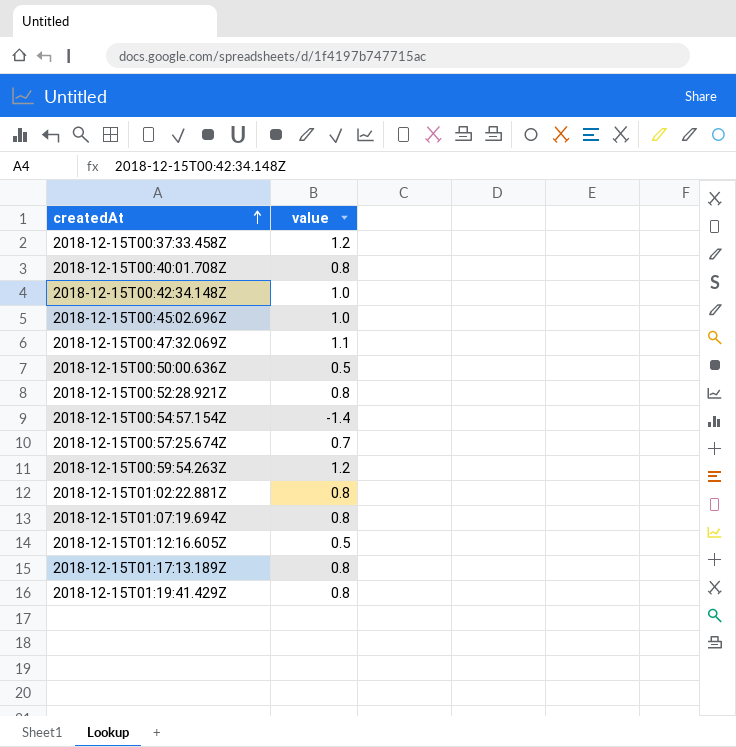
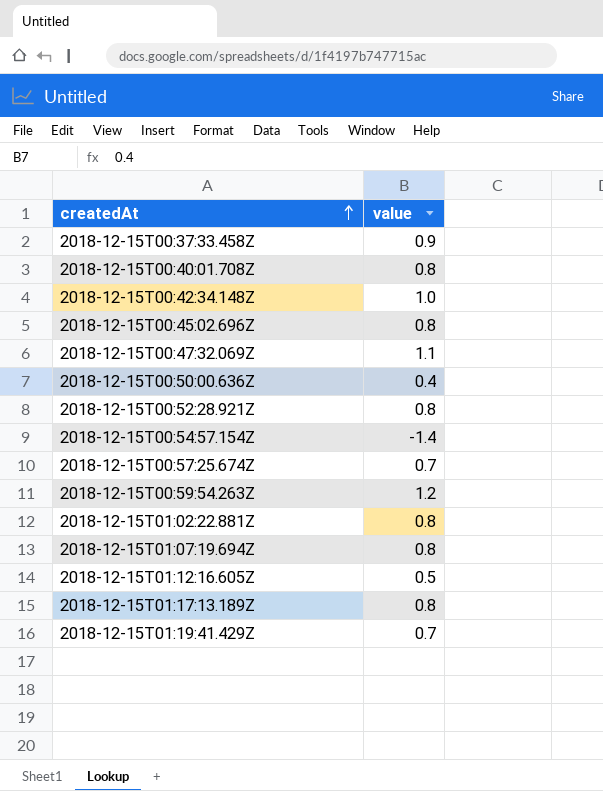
2018-12-15T00:37:33.458Z | value: 1.2 -> 0.9
2018-12-15T00:45:02.696Z | value: 1.0 -> 0.8
2018-12-15T00:50:00.636Z | value: 0.5 -> 0.4
2018-12-15T01:19:41.429Z | value: 0.8 -> 0.7

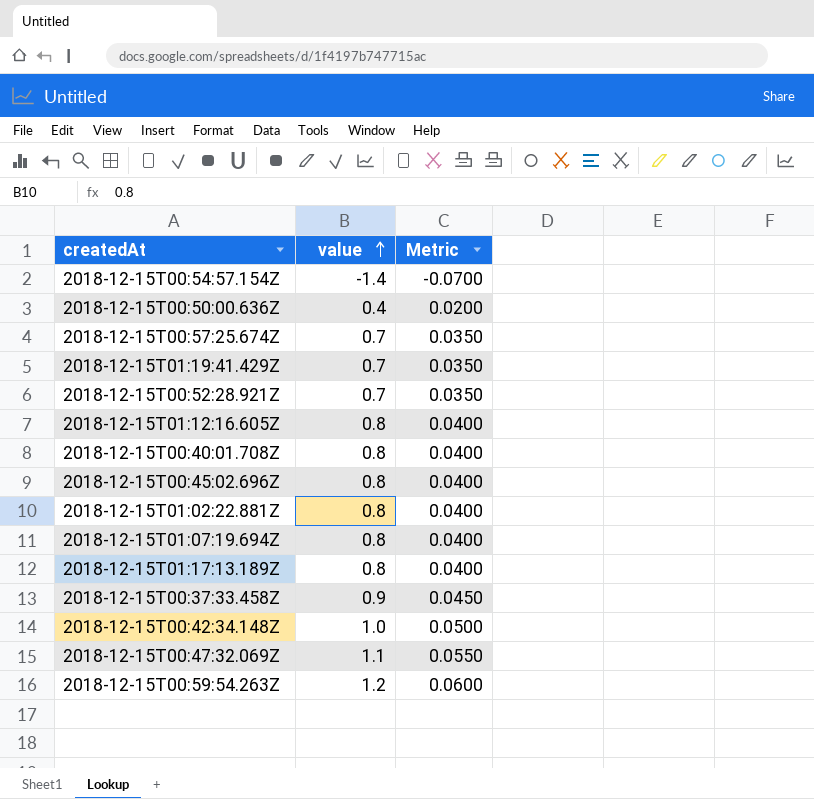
row order: createdAt ascending -> value ascending
column Metric | formula: none -> [value] * 0.05
2018-12-15T00:52:28.921Z | value: 0.8 -> 0.7
2018-12-15T01:12:16.605Z | value: 0.5 -> 0.8

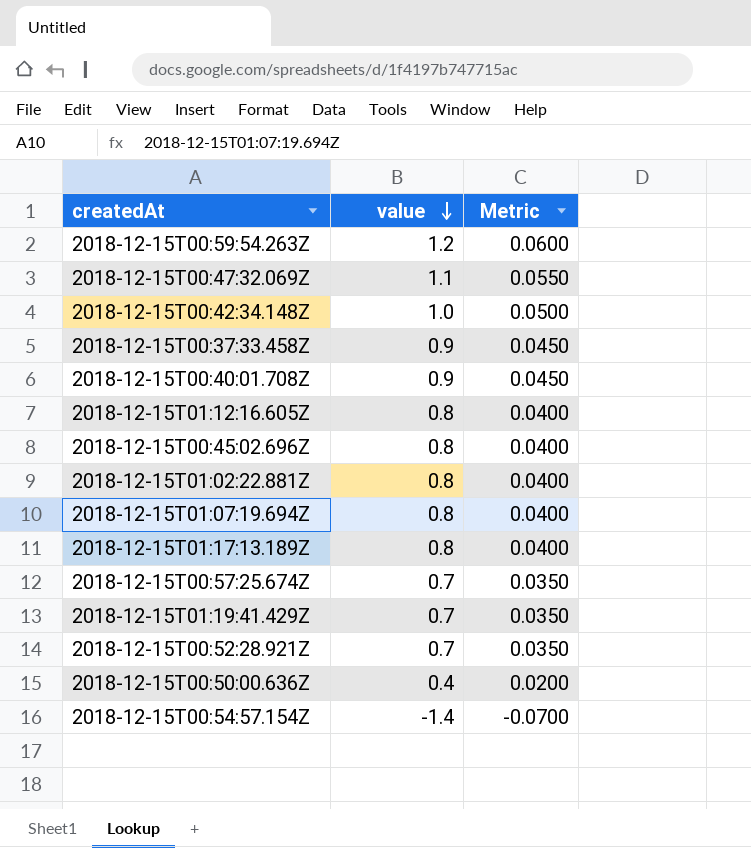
row order: value ascending -> value descending
2018-12-15T00:40:01.708Z | value: 0.8 -> 0.9
2018-12-15T00:40:01.708Z | Metric: 0.0400 -> 0.0450

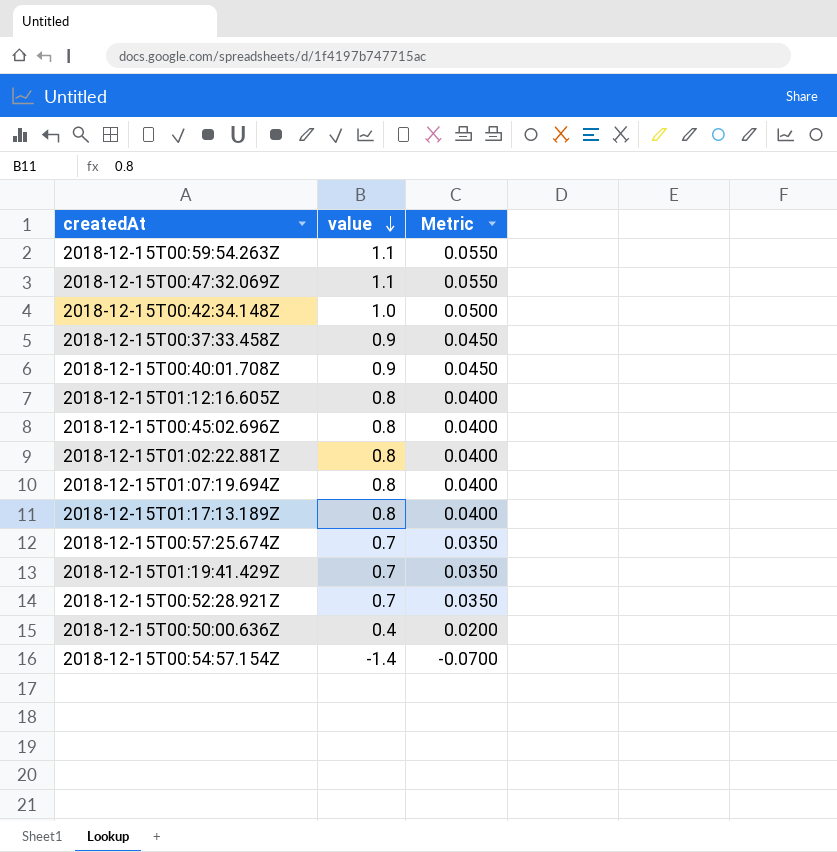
2018-12-15T00:59:54.263Z | value: 1.2 -> 1.1
2018-12-15T00:59:54.263Z | Metric: 0.0600 -> 0.0550

